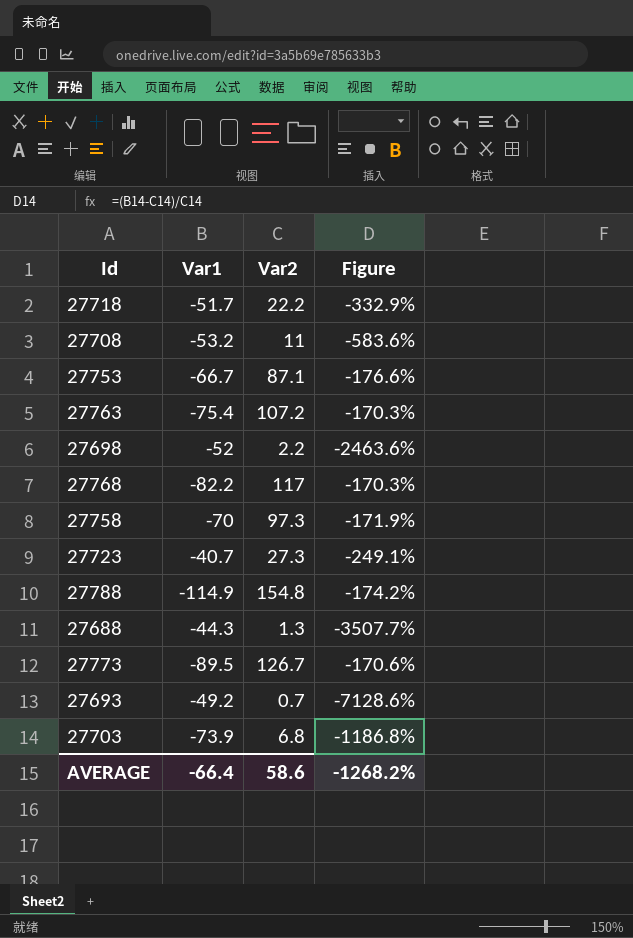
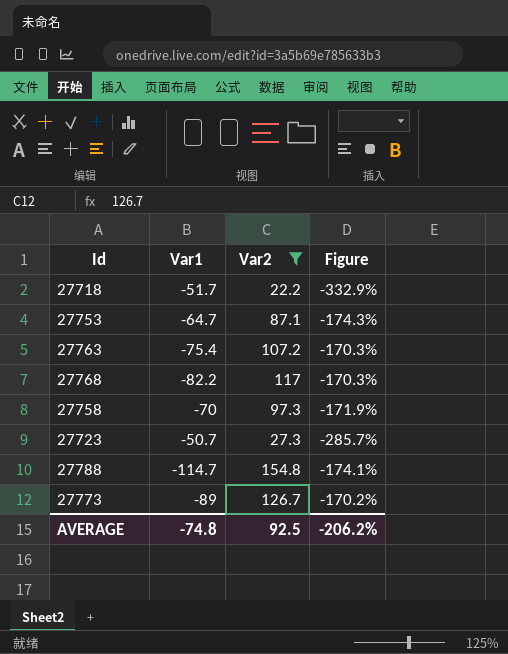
filter: none -> Var2 >= 22.2
27753 | Var1: -66.7 -> -64.7
27753 | Figure: -176.6% -> -174.3%
27723 | Var1: -40.7 -> -50.7
27723 | Figure: -249.1% -> -285.7%
27788 | Var1: -114.9 -> -114.7
27788 | Figure: -174.2% -> -174.1%
27773 | Var1: -89.5 -> -89
27773 | Figure: -170.6% -> -170.2%
AVERAGE | Var1: -66.4 -> -74.8
AVERAGE | Var2: 58.6 -> 92.5
AVERAGE | Figure: -1268.2% -> -206.2%

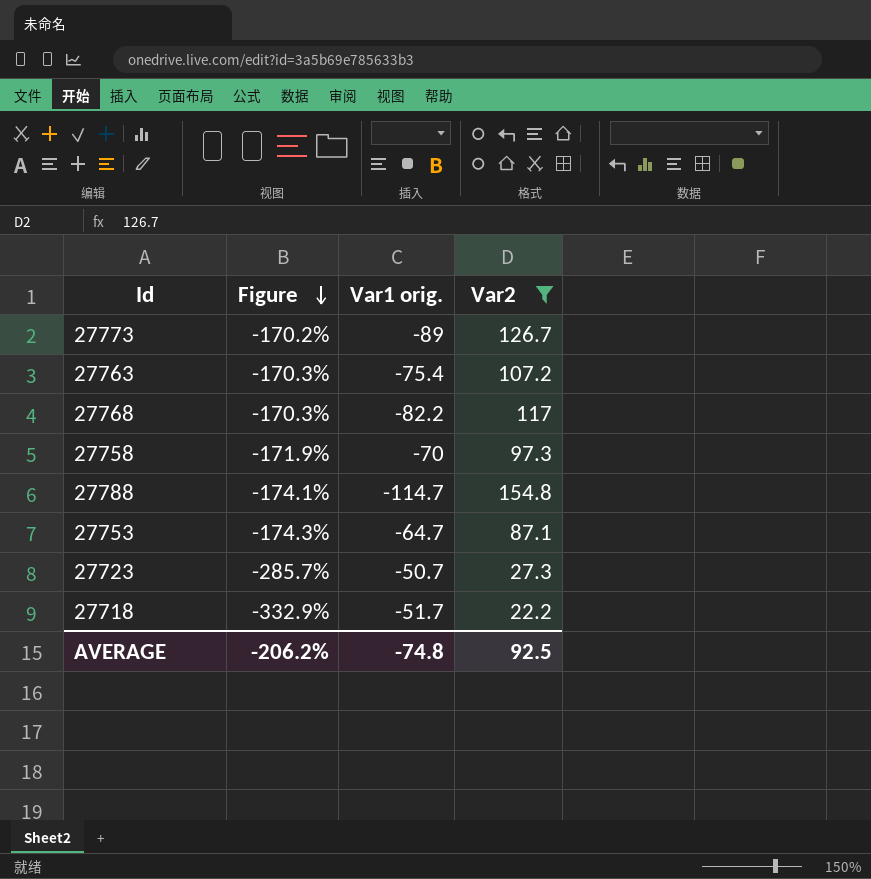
row order: none -> Figure descending
column Figure | position: 4 -> 2
column name: Var1 -> Var1 orig.

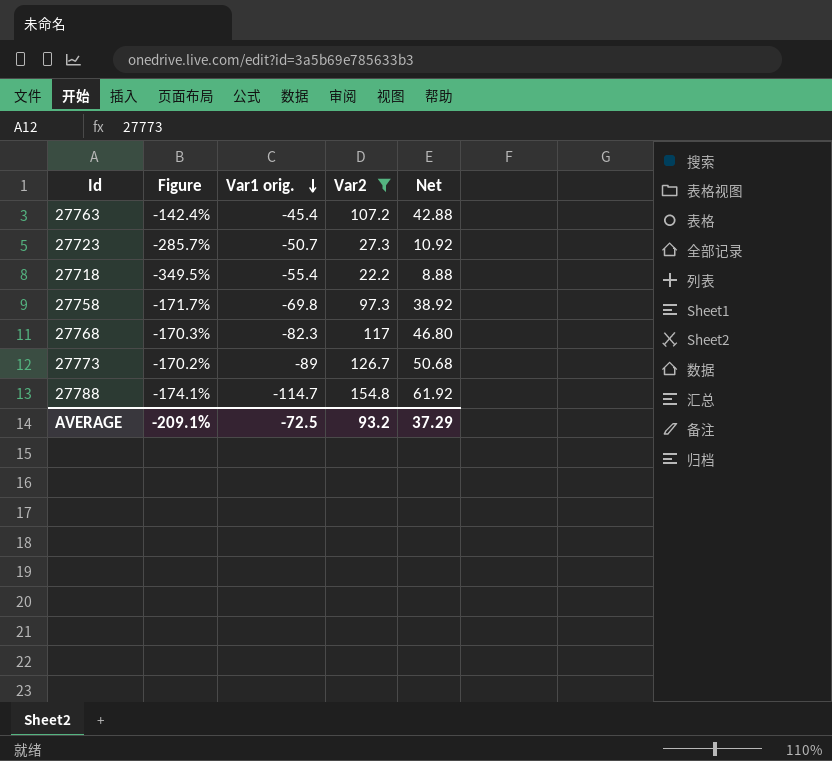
row order: Figure descending -> Var1 orig. descending
column Net | formula: none -> [Var2] * 0.4
row 27753: -174.3% | -64.7 | 87.1 -> none
27763 | Figure: -170.3% -> -142.4%
27763 | Var1 orig.: -75.4 -> -45.4
27718 | Figure: -332.9% -> -349.5%
27718 | Var1 orig.: -51.7 -> -55.4
27758 | Figure: -171.9% -> -171.7%
27758 | Var1 orig.: -70 -> -69.8
27768 | Var1 orig.: -82.2 -> -82.3
AVERAGE | Figure: -206.2% -> -209.1%
AVERAGE | Var1 orig.: -74.8 -> -72.5
AVERAGE | Var2: 92.5 -> 93.2

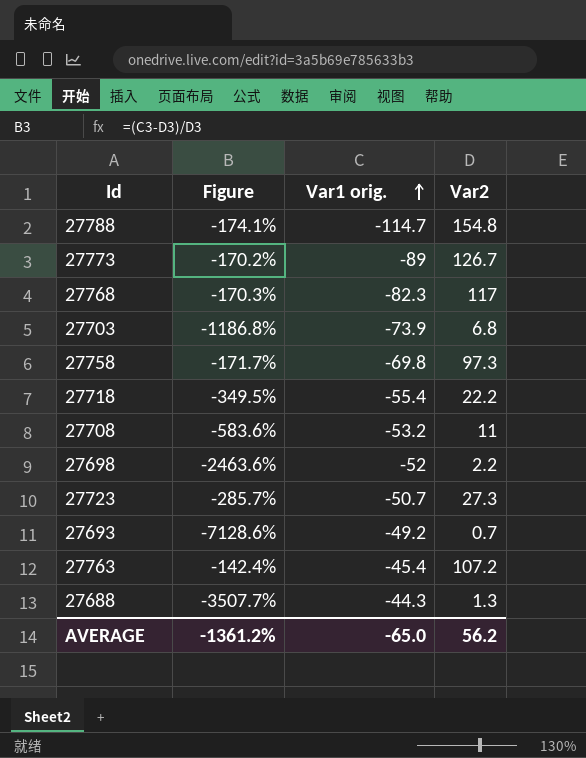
filter: Var2 >= 22.2 -> none
row order: Var1 orig. descending -> Var1 orig. ascending
column Net | formula: [Var2] * 0.4 -> none
AVERAGE | Figure: -209.1% -> -1361.2%
AVERAGE | Var1 orig.: -72.5 -> -65.0
AVERAGE | Var2: 93.2 -> 56.2

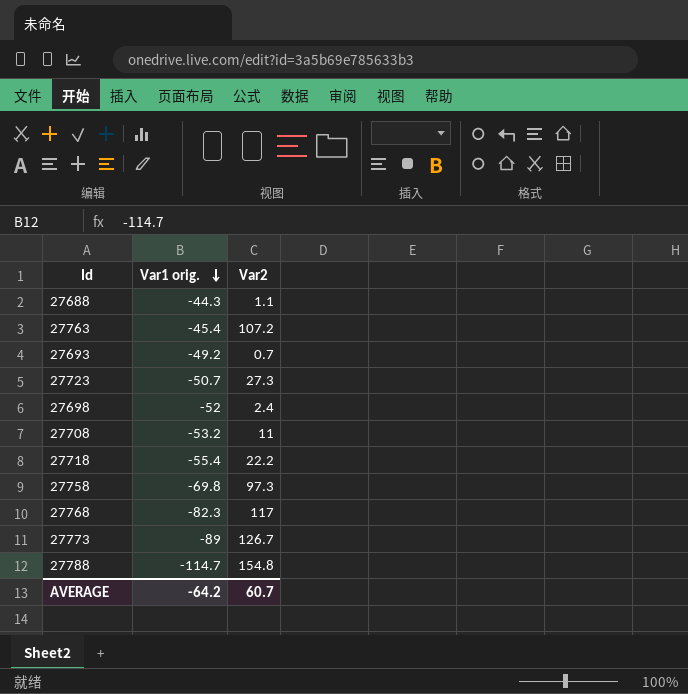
row order: Var1 orig. ascending -> Var1 orig. descending
column Figure | formula: ([Var1 orig.] - [Var2]) / [Var2] -> none
row 27703: -1186.8% | -73.9 | 6.8 -> none
27688 | Var2: 1.3 -> 1.1
27698 | Var2: 2.2 -> 2.4
AVERAGE | Var1 orig.: -65.0 -> -64.2
AVERAGE | Var2: 56.2 -> 60.7

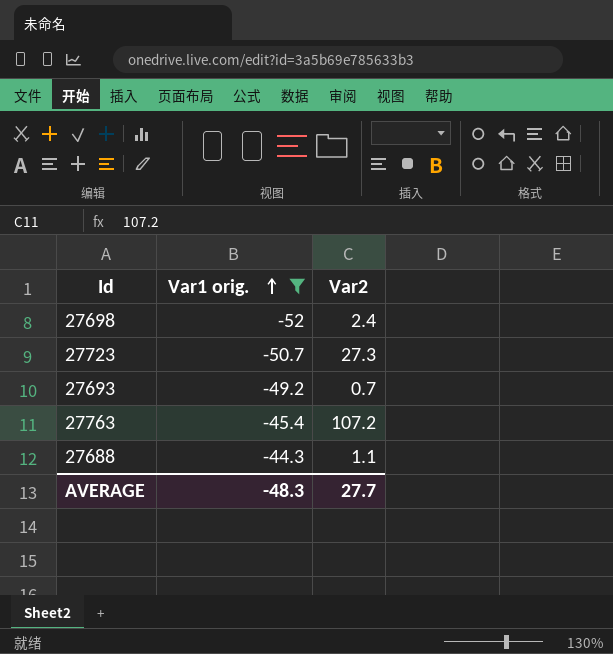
filter: none -> Var1 orig. >= -52
row order: Var1 orig. descending -> Var1 orig. ascending
AVERAGE | Var1 orig.: -64.2 -> -48.3
AVERAGE | Var2: 60.7 -> 27.7

